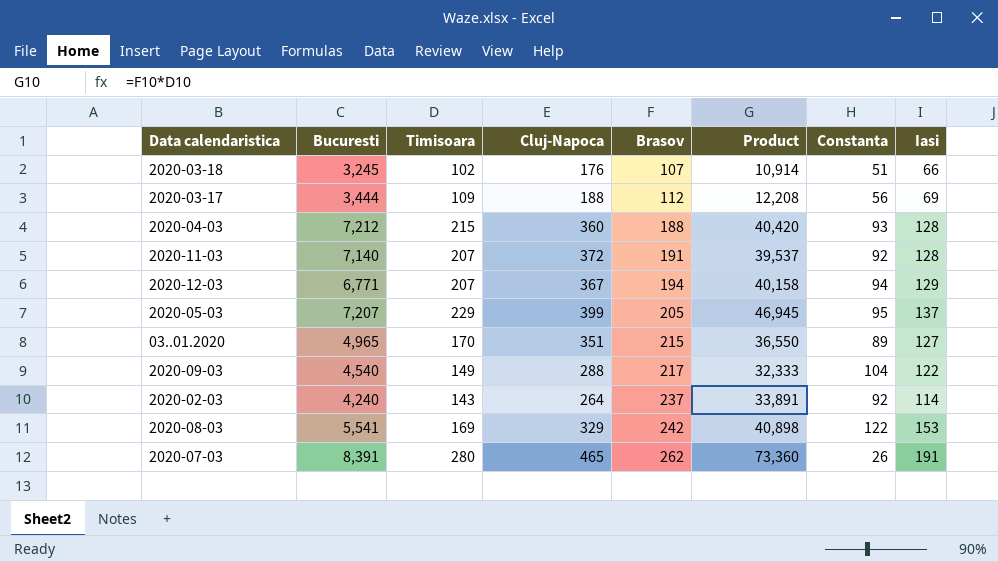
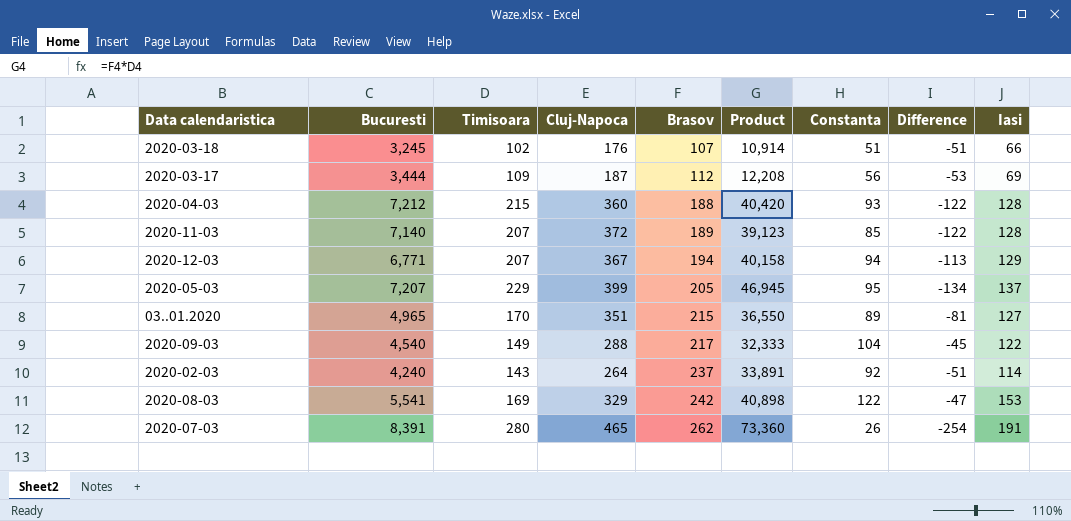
column Difference | formula: none -> [Constanta] - [Timisoara]
2020-03-17 | Cluj-Napoca: 188 -> 187
2020-11-03 | Brasov: 191 -> 189
2020-11-03 | Product: 39,537 -> 39,123
2020-11-03 | Constanta: 92 -> 85

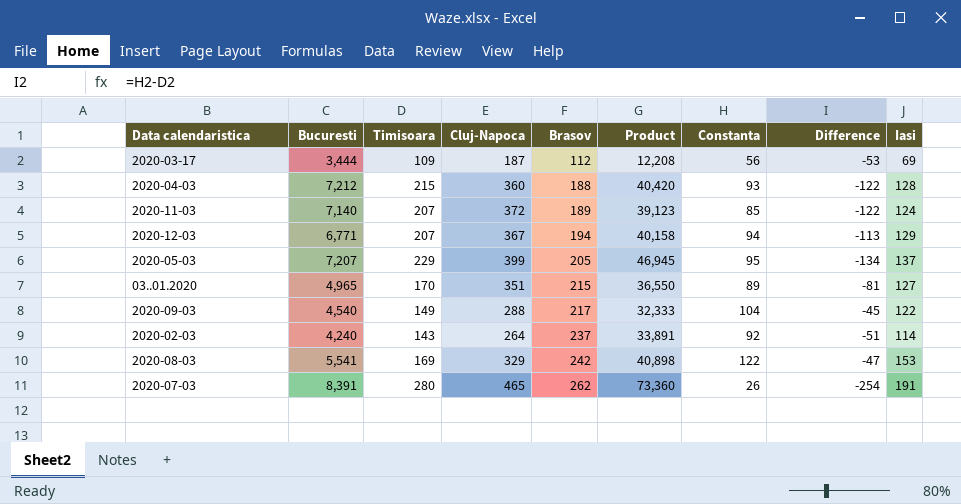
row 2020-03-18: 3,245 | 102 | 176 | 107 | 10,914 | 51 | -51 | 66 -> none
2020-11-03 | Iasi: 128 -> 124

